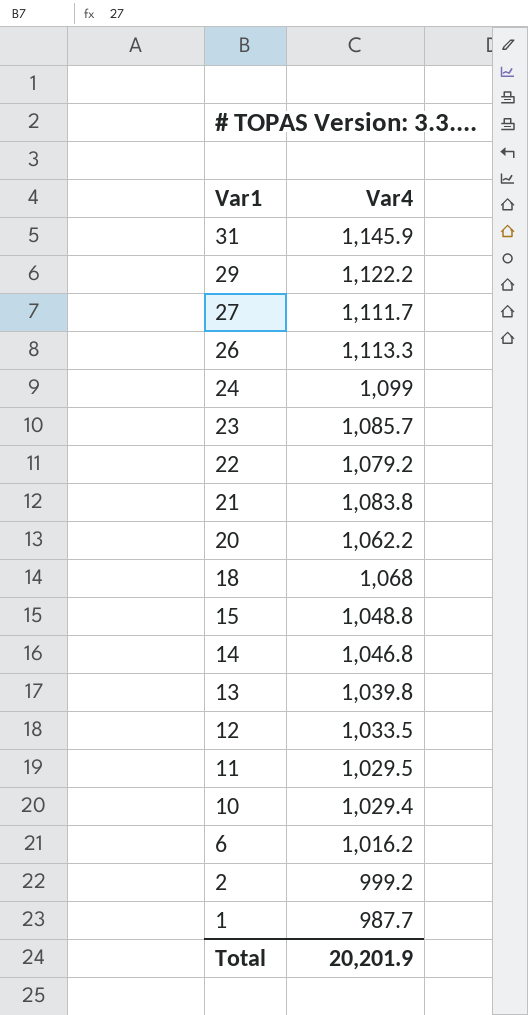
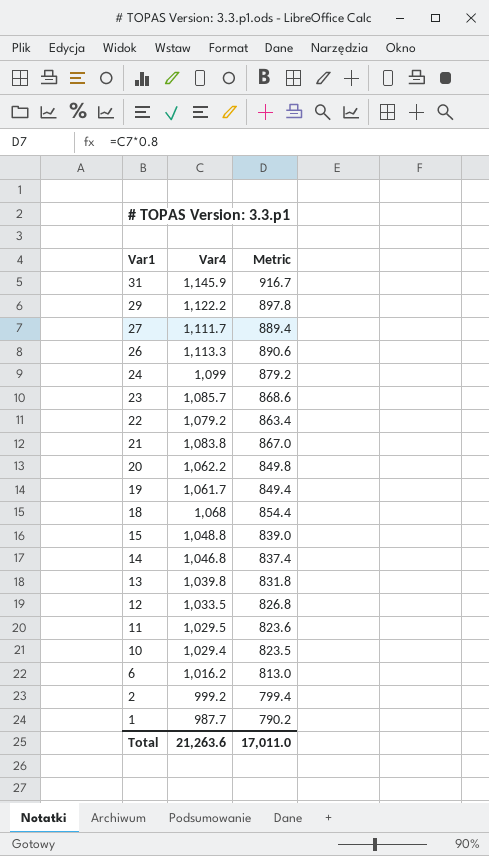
column Metric | formula: none -> [Var4] * 0.8
row 19: none -> 1,061.7 | 849.4
Total | Var4: 20,201.9 -> 21,263.6

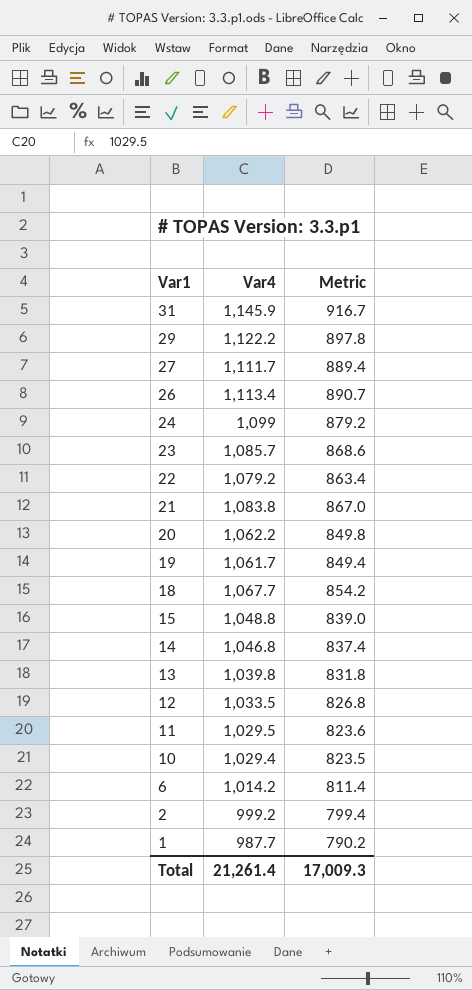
26 | Var4: 1,113.3 -> 1,113.4
26 | Metric: 890.6 -> 890.7
18 | Var4: 1,068 -> 1,067.7
18 | Metric: 854.4 -> 854.2
6 | Var4: 1,016.2 -> 1,014.2
6 | Metric: 813.0 -> 811.4
Total | Var4: 21,263.6 -> 21,261.4
Total | Metric: 17,011.0 -> 17,009.3

